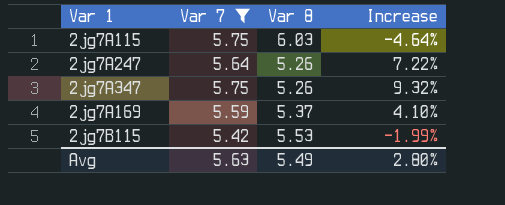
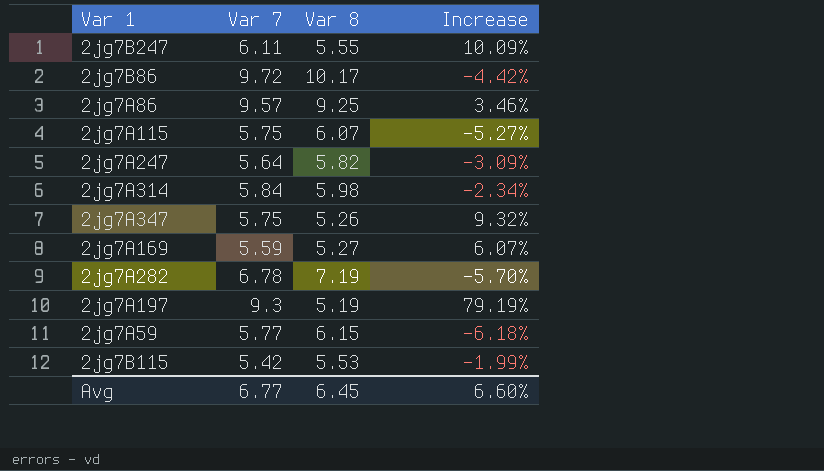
filter: Var 7 <= 5.75 -> none
2jg7A115 | Var 8: 6.03 -> 6.07
2jg7A115 | Increase: -4.64% -> -5.27%
2jg7A247 | Var 8: 5.26 -> 5.82
2jg7A247 | Increase: 7.22% -> -3.09%
2jg7A169 | Var 8: 5.37 -> 5.27
2jg7A169 | Increase: 4.10% -> 6.07%
Avg | Var 7: 5.63 -> 6.77
Avg | Var 8: 5.49 -> 6.45
Avg | Increase: 2.80% -> 6.60%

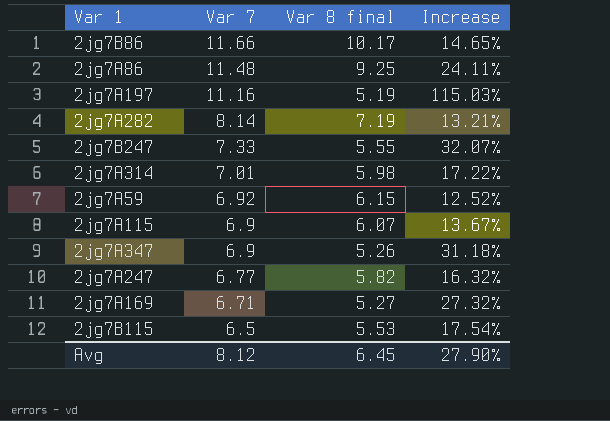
row order: none -> Var 7 descending
column name: Var 8 -> Var 8 final
2jg7B86 | Var 7: 9.72 -> 11.66
2jg7B86 | Increase: -4.42% -> 14.65%
2jg7A86 | Var 7: 9.57 -> 11.48
2jg7A86 | Increase: 3.46% -> 24.11%
2jg7A197 | Var 7: 9.3 -> 11.16
2jg7A197 | Increase: 79.19% -> 115.03%
2jg7A282 | Var 7: 6.78 -> 8.14
2jg7A282 | Increase: -5.70% -> 13.21%
2jg7B247 | Var 7: 6.11 -> 7.33
2jg7B247 | Increase: 10.09% -> 32.07%
2jg7A314 | Var 7: 5.84 -> 7.01
2jg7A314 | Increase: -2.34% -> 17.22%
2jg7A59 | Var 7: 5.77 -> 6.92
2jg7A59 | Increase: -6.18% -> 12.52%
2jg7A115 | Var 7: 5.75 -> 6.9
2jg7A115 | Increase: -5.27% -> 13.67%
2jg7A347 | Var 7: 5.75 -> 6.9
2jg7A347 | Increase: 9.32% -> 31.18%
2jg7A247 | Var 7: 5.64 -> 6.77
2jg7A247 | Increase: -3.09% -> 16.32%
2jg7A169 | Var 7: 5.59 -> 6.71
2jg7A169 | Increase: 6.07% -> 27.32%
2jg7B115 | Var 7: 5.42 -> 6.5
2jg7B115 | Increase: -1.99% -> 17.54%
Avg | Var 7: 6.77 -> 8.12
Avg | Increase: 6.60% -> 27.90%

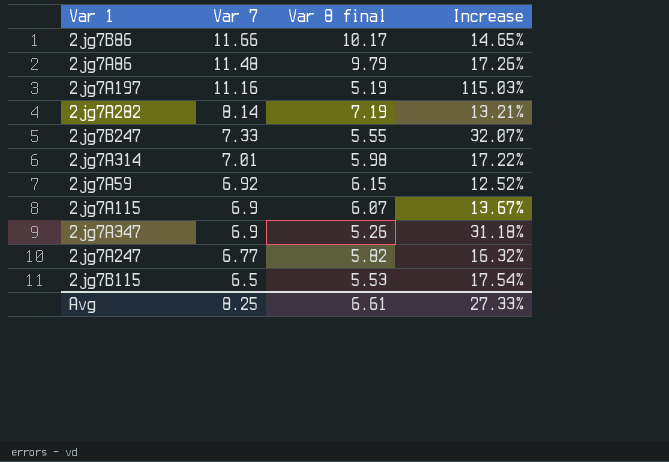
row 2jg7A169: 6.71 | 5.27 | 27.32% -> none
2jg7A86 | Var 8 final: 9.25 -> 9.79
2jg7A86 | Increase: 24.11% -> 17.26%
Avg | Var 7: 8.12 -> 8.25
Avg | Var 8 final: 6.45 -> 6.61
Avg | Increase: 27.90% -> 27.33%

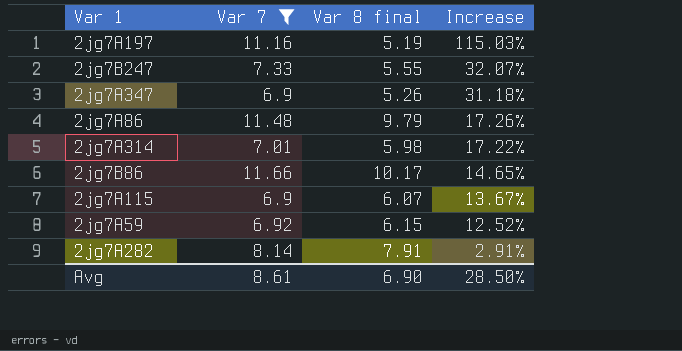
filter: none -> Var 7 >= 6.9
row order: Var 7 descending -> Increase descending
2jg7A282 | Var 8 final: 7.19 -> 7.91
2jg7A282 | Increase: 13.21% -> 2.91%
Avg | Var 7: 8.25 -> 8.61
Avg | Var 8 final: 6.61 -> 6.90
Avg | Increase: 27.33% -> 28.50%

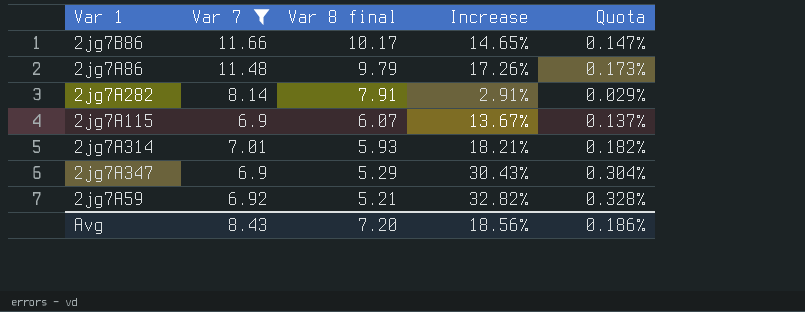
row order: Increase descending -> Var 8 final descending
column Quota | formula: none -> [Increase] * 0.01
row 2jg7A197: 11.16 | 5.19 | 115.03% -> none
row 2jg7B247: 7.33 | 5.55 | 32.07% -> none
2jg7A314 | Var 8 final: 5.98 -> 5.93
2jg7A314 | Increase: 17.22% -> 18.21%
2jg7A347 | Var 8 final: 5.26 -> 5.29
2jg7A347 | Increase: 31.18% -> 30.43%
2jg7A59 | Var 8 final: 6.15 -> 5.21
2jg7A59 | Increase: 12.52% -> 32.82%
Avg | Var 7: 8.61 -> 8.43
Avg | Var 8 final: 6.90 -> 7.20
Avg | Increase: 28.50% -> 18.56%

